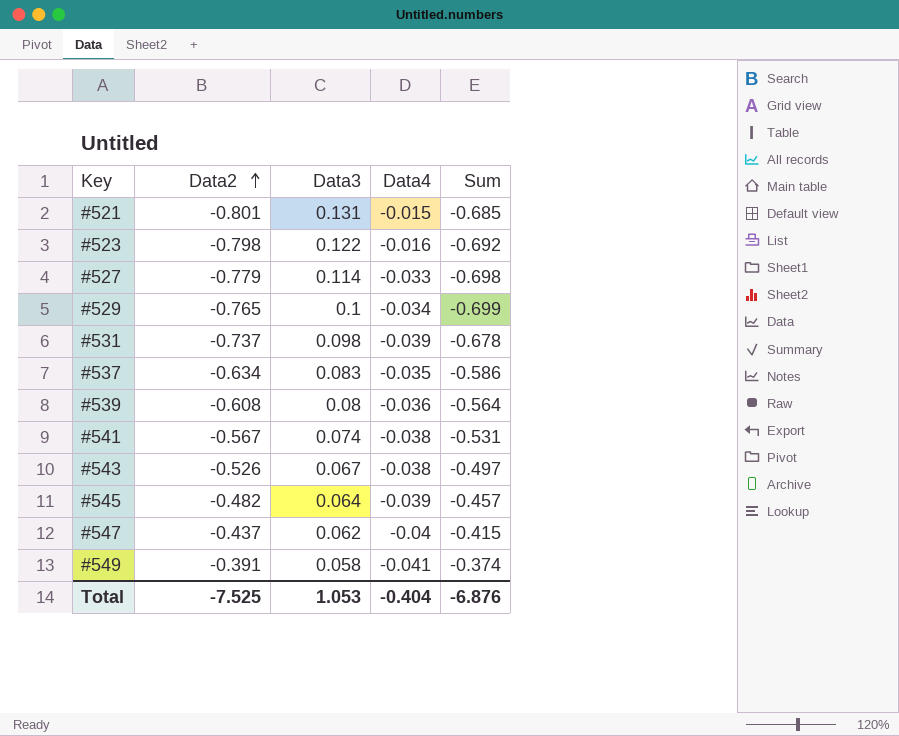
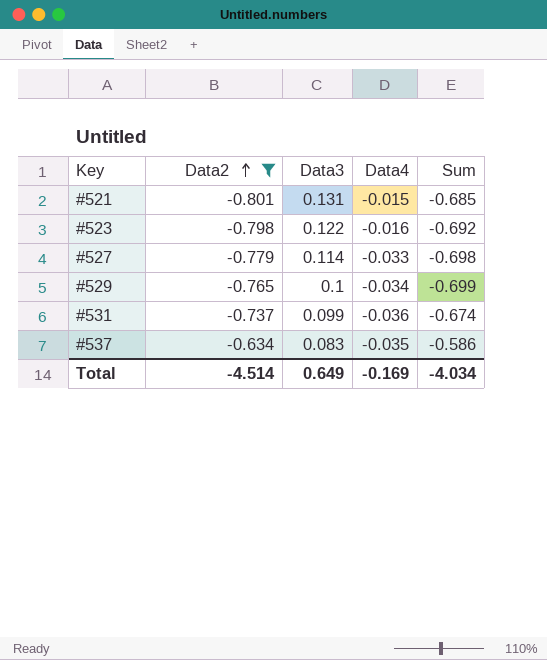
filter: none -> Data2 <= -0.634
#531 | Data3: 0.098 -> 0.099
#531 | Data4: -0.039 -> -0.036
#531 | Sum: -0.678 -> -0.674
Total | Data2: -7.525 -> -4.514
Total | Data3: 1.053 -> 0.649
Total | Data4: -0.404 -> -0.169
Total | Sum: -6.876 -> -4.034

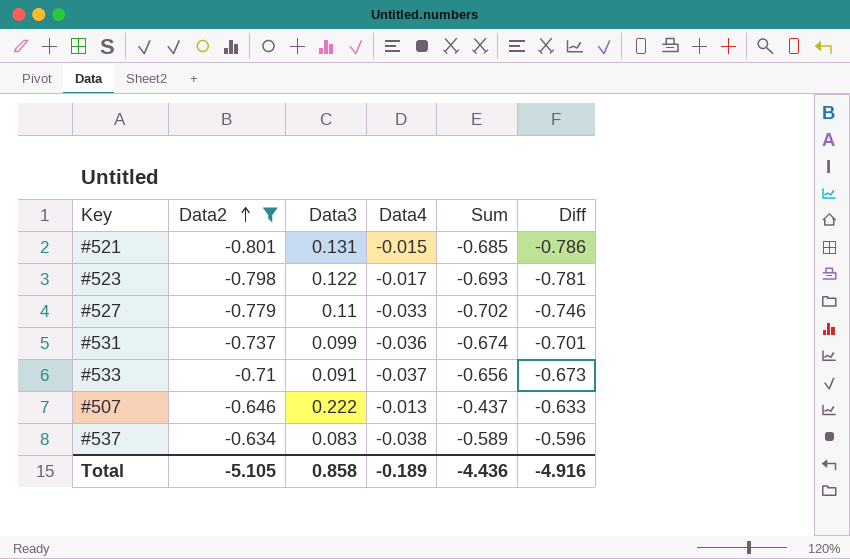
column Diff | formula: none -> [Data2] - [Data4]
row #529: -0.765 | 0.1 | -0.034 | -0.699 -> none
#523 | Data4: -0.016 -> -0.017
#523 | Sum: -0.692 -> -0.693
#527 | Data3: 0.114 -> 0.11
#527 | Sum: -0.698 -> -0.702
row #533: none -> -0.71 | 0.091 | -0.037 | -0.656 | -0.673
row #507: none -> -0.646 | 0.222 | -0.013 | -0.437 | -0.633
#537 | Data4: -0.035 -> -0.038
#537 | Sum: -0.586 -> -0.589
Total | Data2: -4.514 -> -5.105
Total | Data3: 0.649 -> 0.858
Total | Data4: -0.169 -> -0.189
Total | Sum: -4.034 -> -4.436

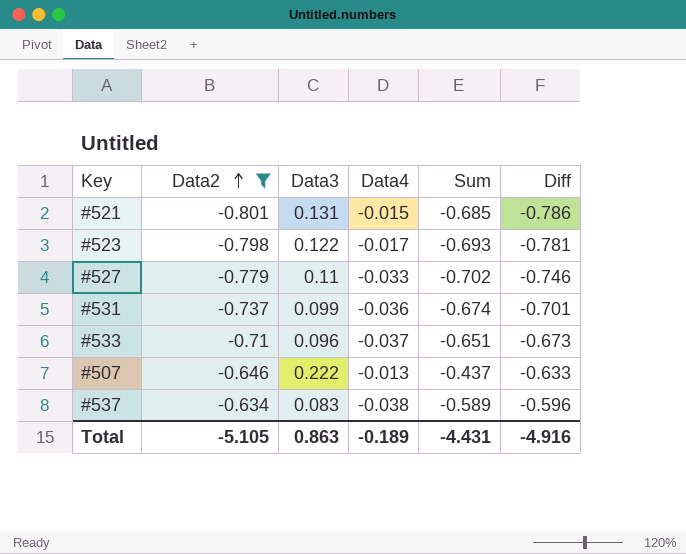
#533 | Data3: 0.091 -> 0.096
#533 | Sum: -0.656 -> -0.651
Total | Data3: 0.858 -> 0.863
Total | Sum: -4.436 -> -4.431

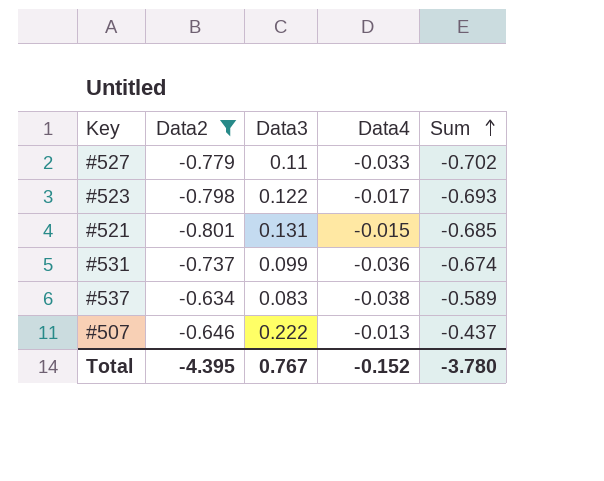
row order: Data2 ascending -> Sum ascending
column Diff | formula: [Data2] - [Data4] -> none
row #533: -0.71 | 0.096 | -0.037 | -0.651 | -0.673 -> none
Total | Data2: -5.105 -> -4.395
Total | Data3: 0.863 -> 0.767
Total | Data4: -0.189 -> -0.152
Total | Sum: -4.431 -> -3.780

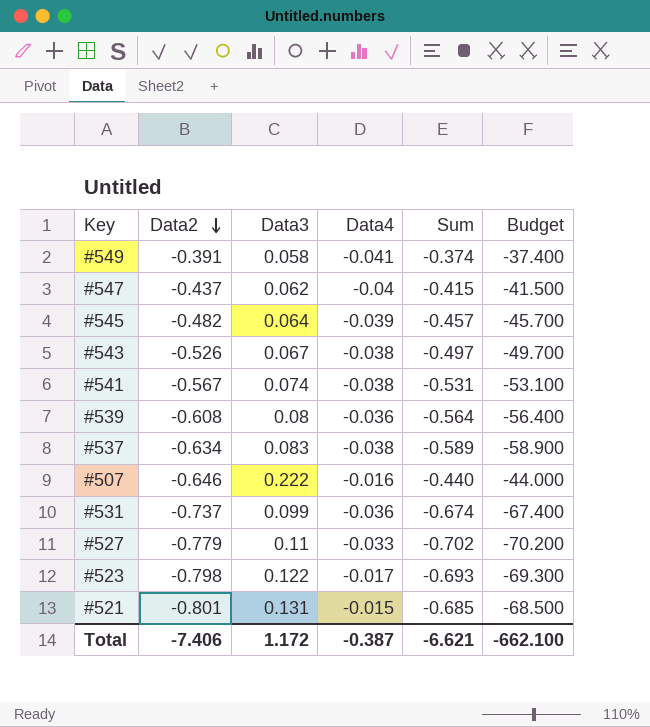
filter: Data2 <= -0.634 -> none
row order: Sum ascending -> Data2 descending
column Budget | formula: none -> [Sum] * 100
#507 | Data4: -0.013 -> -0.016
#507 | Sum: -0.437 -> -0.440
Total | Data2: -4.395 -> -7.406
Total | Data3: 0.767 -> 1.172
Total | Data4: -0.152 -> -0.387
Total | Sum: -3.780 -> -6.621

